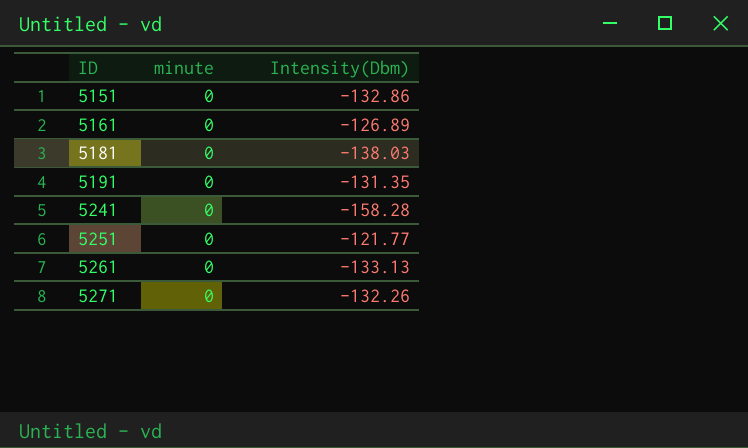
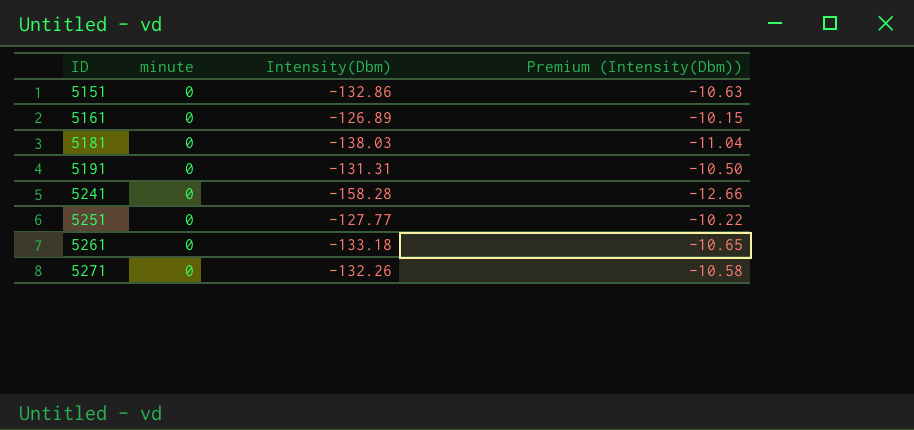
column Premium (Intensity(Dbm)) | formula: none -> [Intensity(Dbm)] * 0.08
5191 | Intensity(Dbm): -131.35 -> -131.31
5251 | Intensity(Dbm): -121.77 -> -127.77
5261 | Intensity(Dbm): -133.13 -> -133.18

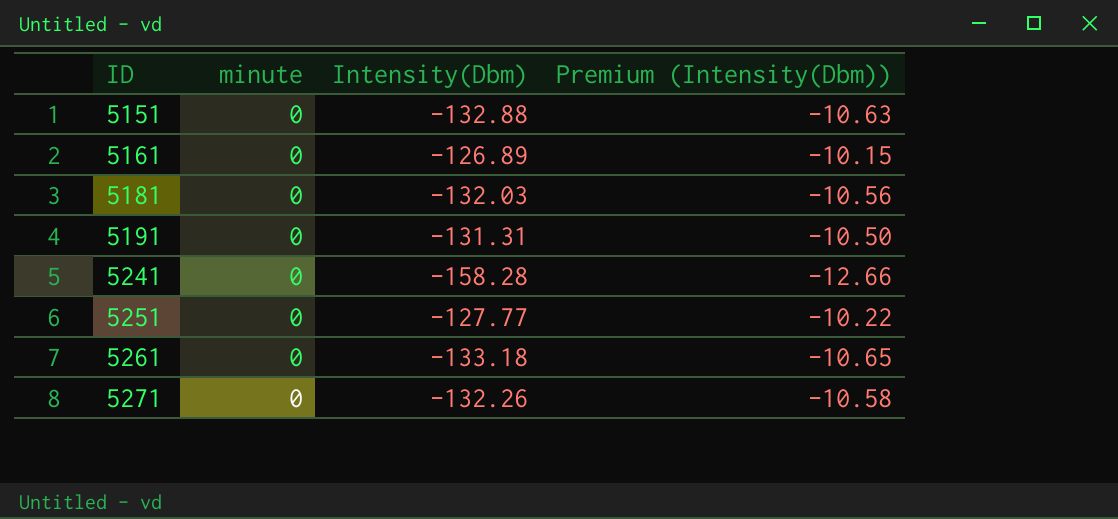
5151 | Intensity(Dbm): -132.86 -> -132.88
5181 | Intensity(Dbm): -138.03 -> -132.03
5181 | Premium (Intensity(Dbm)): -11.04 -> -10.56

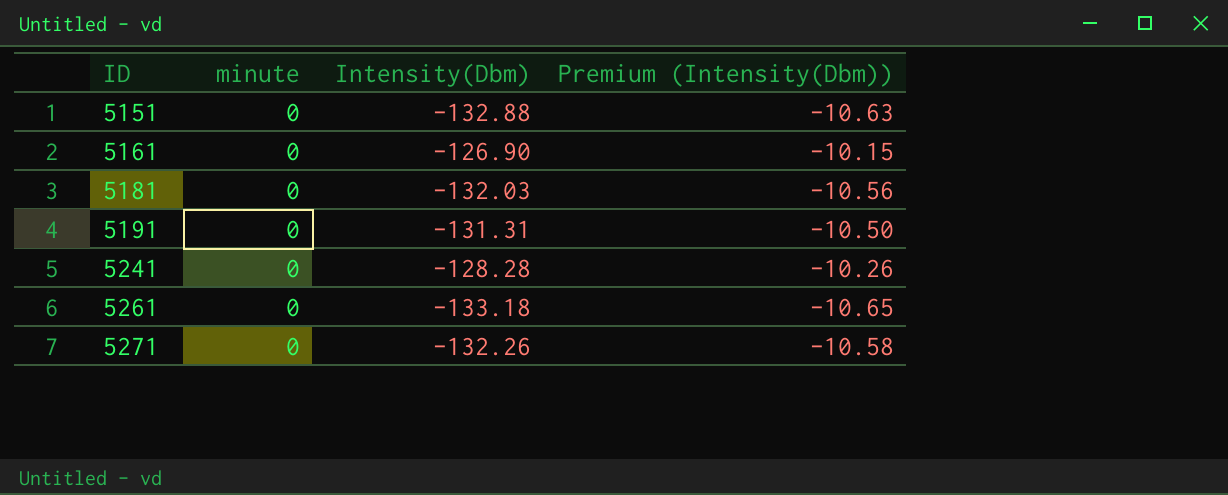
row 5251: 0 | -127.77 | -10.22 -> none
5161 | Intensity(Dbm): -126.89 -> -126.90
5241 | Intensity(Dbm): -158.28 -> -128.28
5241 | Premium (Intensity(Dbm)): -12.66 -> -10.26

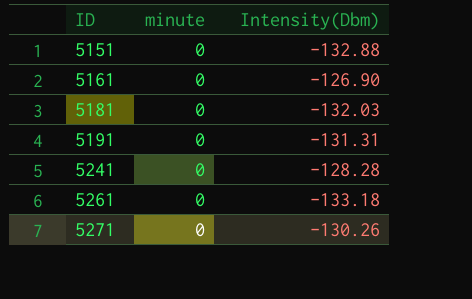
column Premium (Intensity(Dbm)) | formula: [Intensity(Dbm)] * 0.08 -> none
5271 | Intensity(Dbm): -132.26 -> -130.26

